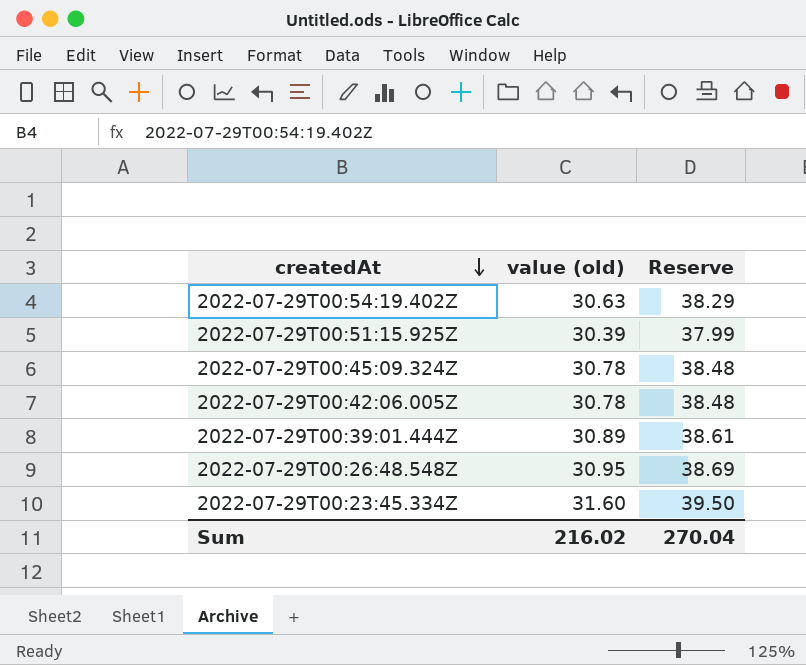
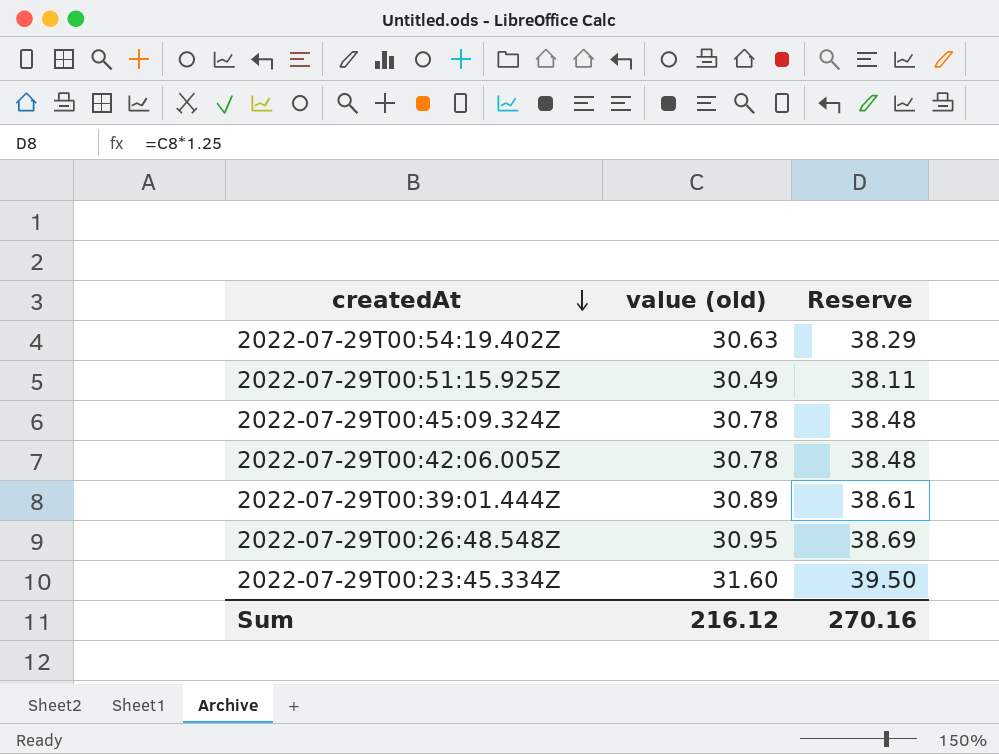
2022-07-29T00:51:15.925Z | value (old): 30.39 -> 30.49
2022-07-29T00:51:15.925Z | Reserve: 37.99 -> 38.11
Sum | value (old): 216.02 -> 216.12
Sum | Reserve: 270.04 -> 270.16

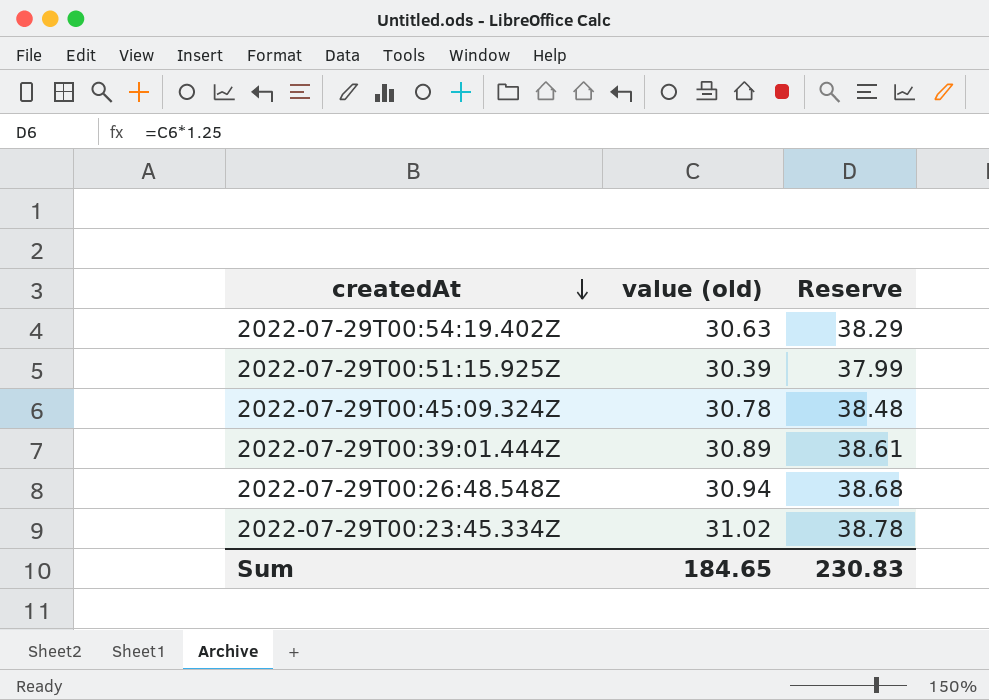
row 2022-07-29T00:42:06.005Z: 30.78 | 38.48 -> none
2022-07-29T00:51:15.925Z | value (old): 30.49 -> 30.39
2022-07-29T00:51:15.925Z | Reserve: 38.11 -> 37.99
2022-07-29T00:26:48.548Z | value (old): 30.95 -> 30.94
2022-07-29T00:26:48.548Z | Reserve: 38.69 -> 38.68
2022-07-29T00:23:45.334Z | value (old): 31.60 -> 31.02
2022-07-29T00:23:45.334Z | Reserve: 39.50 -> 38.78
Sum | value (old): 216.12 -> 184.65
Sum | Reserve: 270.16 -> 230.83

